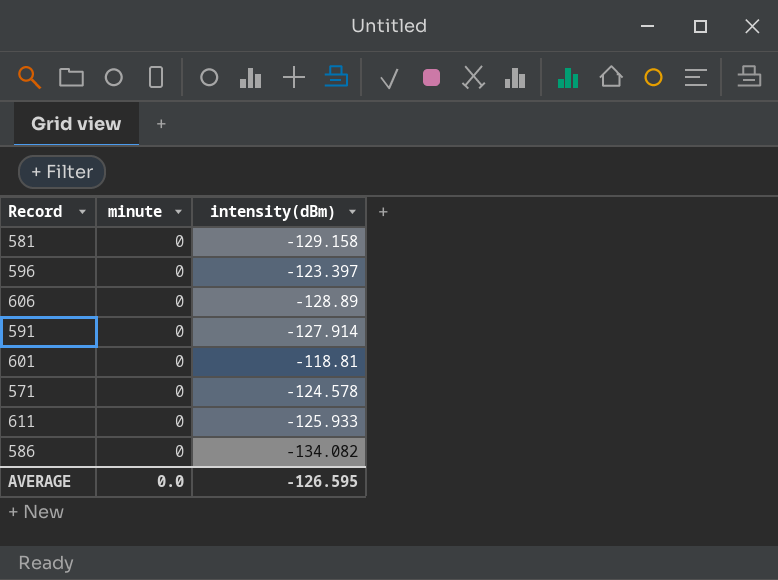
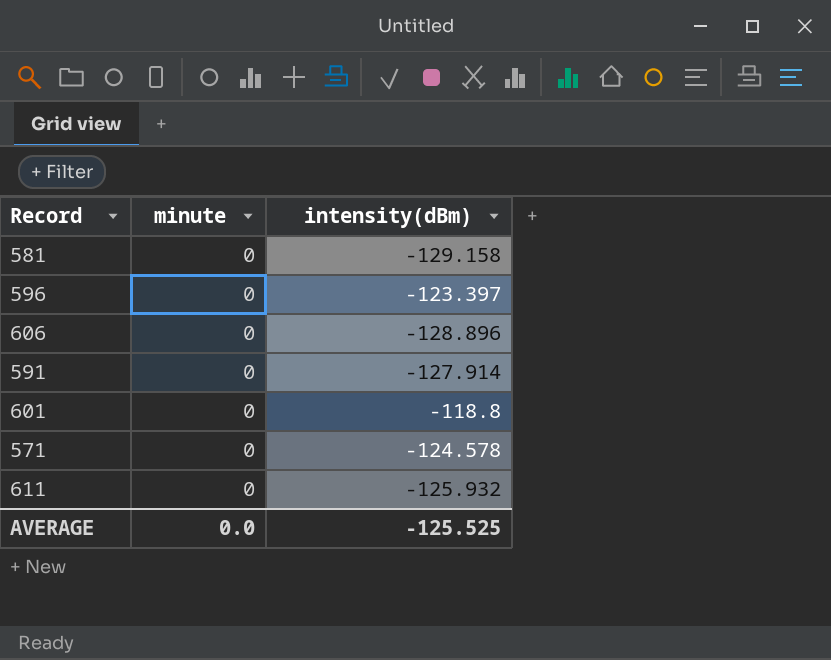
row 586: 0 | -134.082 -> none
606 | intensity(dBm): -128.89 -> -128.896
601 | intensity(dBm): -118.81 -> -118.8
611 | intensity(dBm): -125.933 -> -125.932
AVERAGE | intensity(dBm): -126.595 -> -125.525

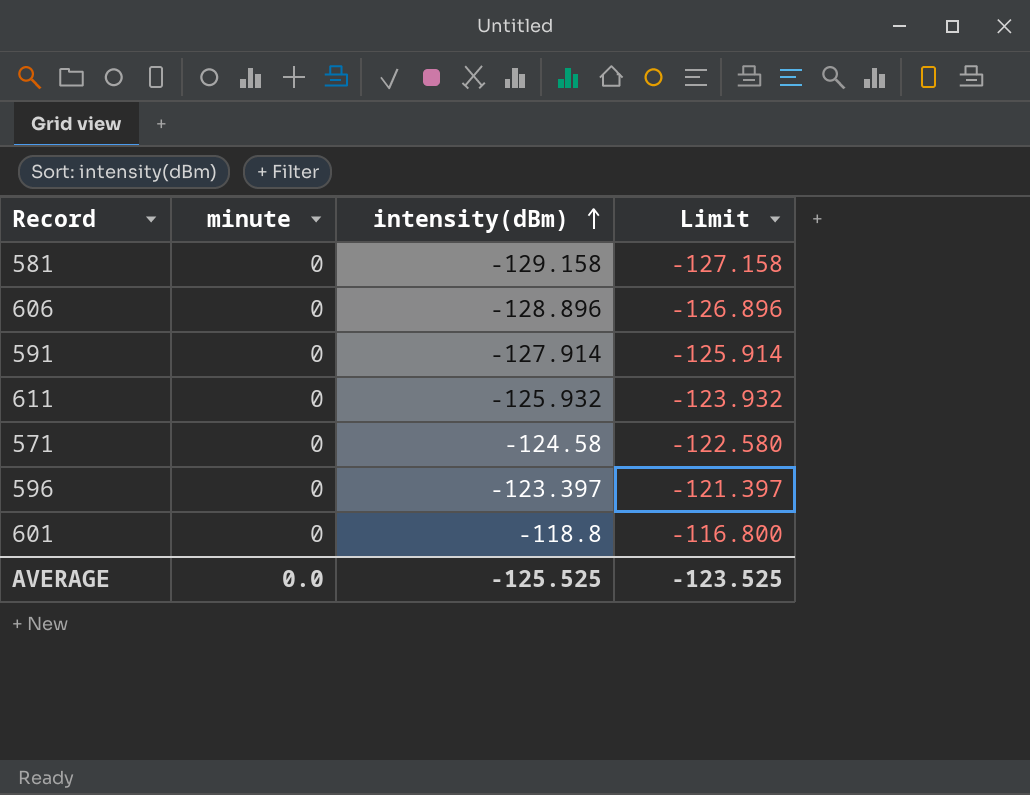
row order: none -> intensity(dBm) ascending
column Limit | formula: none -> [intensity(dBm)] + 2
571 | intensity(dBm): -124.578 -> -124.58

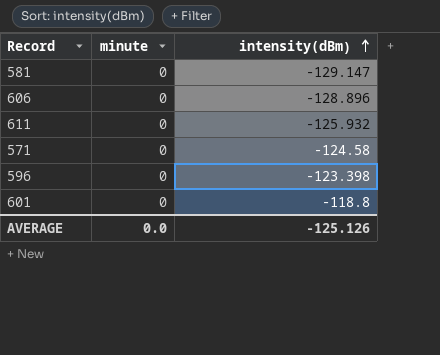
column Limit | formula: [intensity(dBm)] + 2 -> none
row 591: 0 | -127.914 | -125.914 -> none
581 | intensity(dBm): -129.158 -> -129.147
596 | intensity(dBm): -123.397 -> -123.398
AVERAGE | intensity(dBm): -125.525 -> -125.126

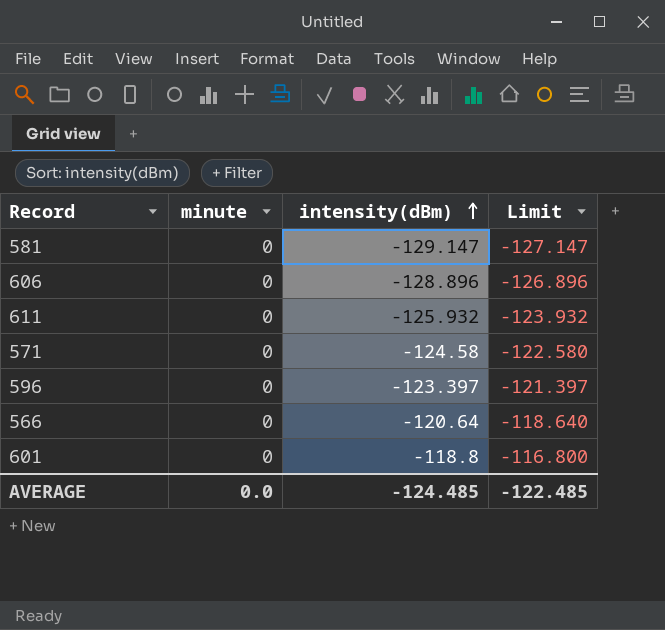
column Limit | formula: none -> [intensity(dBm)] + 2
596 | intensity(dBm): -123.398 -> -123.397
row 566: none -> 0 | -120.64 | -118.640
AVERAGE | intensity(dBm): -125.126 -> -124.485

